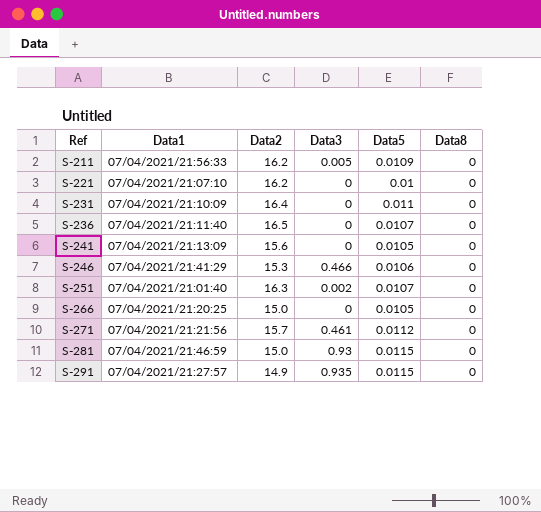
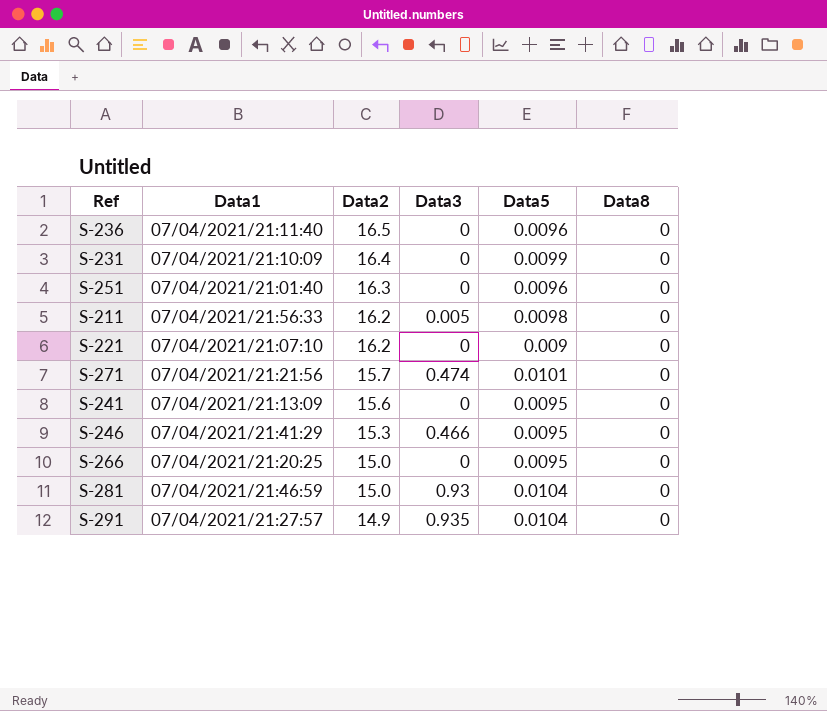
row order: Ref ascending -> Data2 descending
S-236 | Data5: 0.0107 -> 0.0096
S-231 | Data5: 0.011 -> 0.0099
S-251 | Data3: 0.002 -> 0
S-251 | Data5: 0.0107 -> 0.0096
S-211 | Data5: 0.0109 -> 0.0098
S-221 | Data5: 0.01 -> 0.009
S-271 | Data3: 0.461 -> 0.474
S-271 | Data5: 0.0112 -> 0.0101
S-241 | Data5: 0.0105 -> 0.0095
S-246 | Data5: 0.0106 -> 0.0095
S-266 | Data5: 0.0105 -> 0.0095
S-281 | Data5: 0.0115 -> 0.0104
S-291 | Data5: 0.0115 -> 0.0104

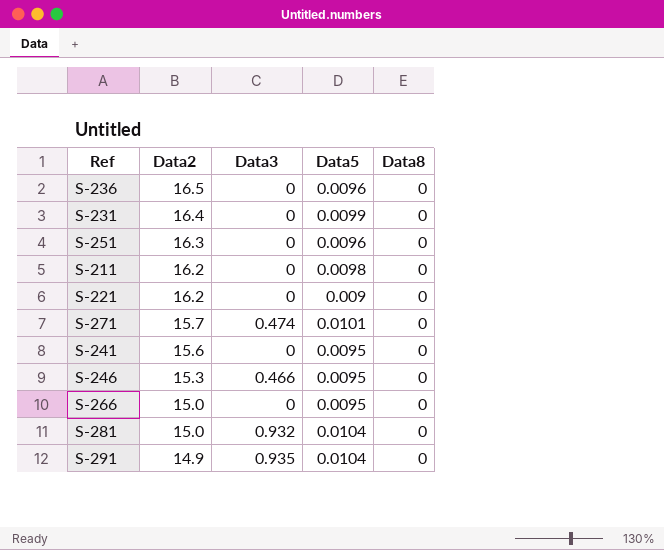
column Data1 | position: 2 -> none
S-211 | Data3: 0.005 -> 0
S-281 | Data3: 0.93 -> 0.932

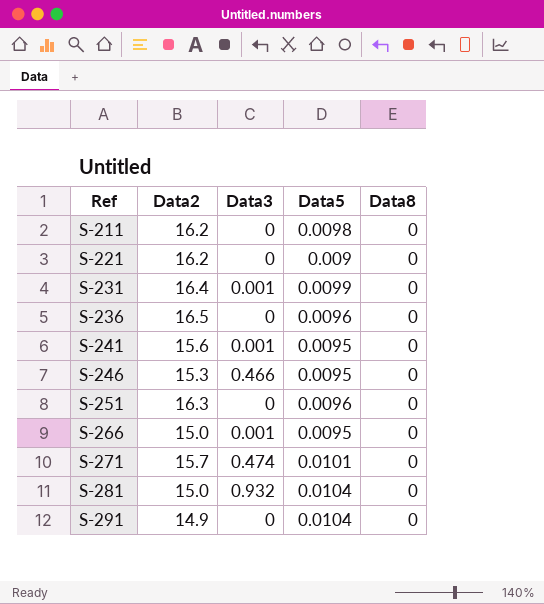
row order: Data2 descending -> Ref ascending
S-231 | Data3: 0 -> 0.001
S-241 | Data3: 0 -> 0.001
S-266 | Data3: 0 -> 0.001
S-291 | Data3: 0.935 -> 0

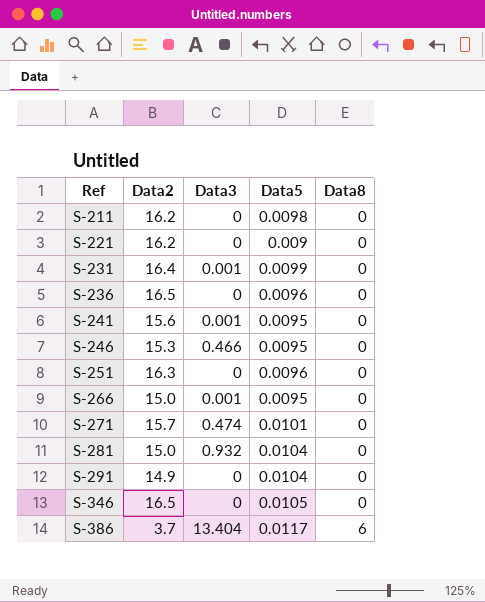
row S-346: none -> 16.5 | 0 | 0.0105 | 0
row S-386: none -> 3.7 | 13.404 | 0.0117 | 6

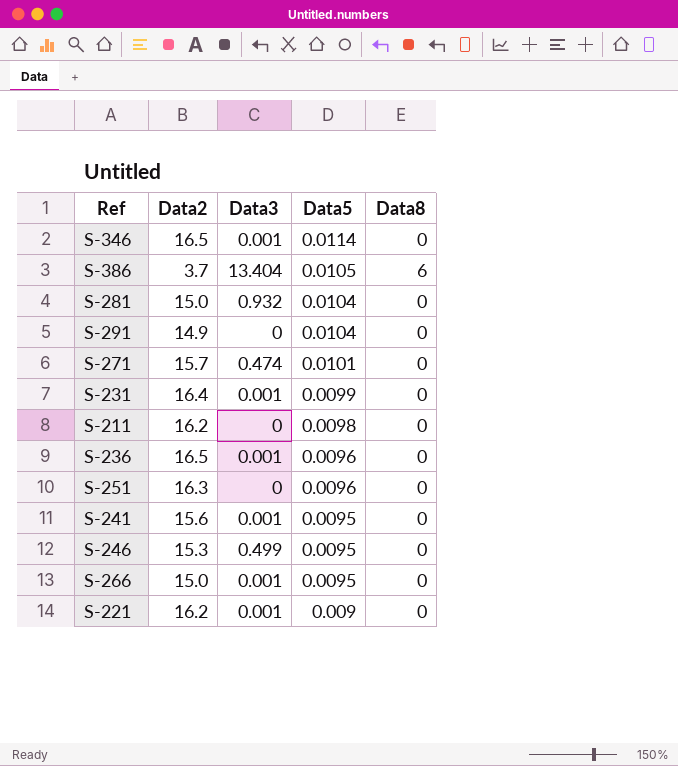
row order: Ref ascending -> Data5 descending
S-346 | Data3: 0 -> 0.001
S-346 | Data5: 0.0105 -> 0.0114
S-386 | Data5: 0.0117 -> 0.0105
S-236 | Data3: 0 -> 0.001
S-246 | Data3: 0.466 -> 0.499
S-221 | Data3: 0 -> 0.001

